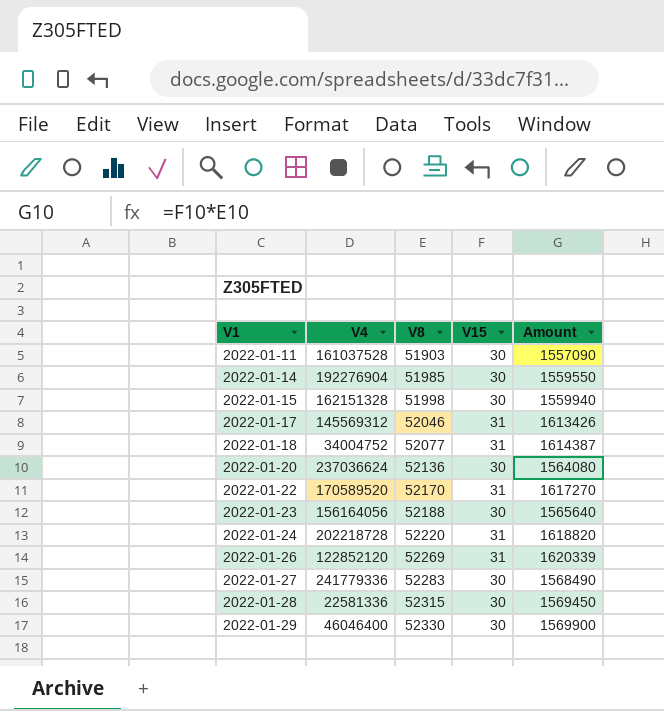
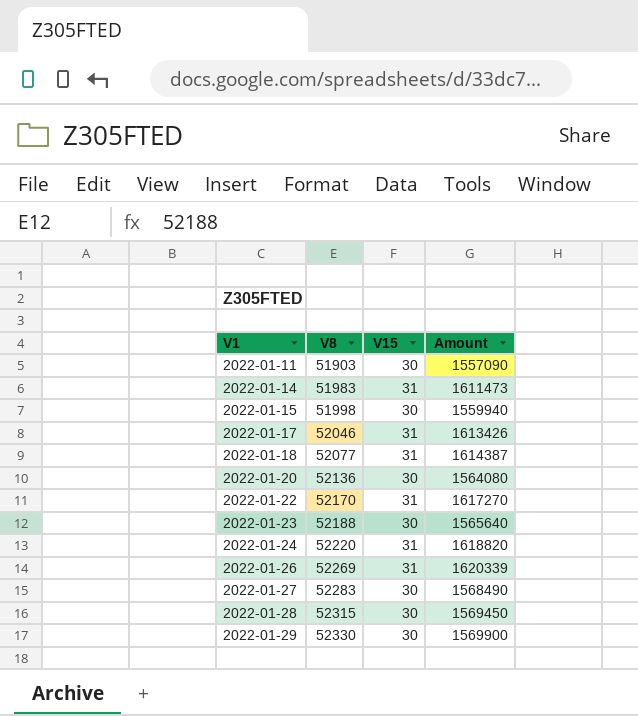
column V4 | position: 2 -> none
2022-01-14 | V8: 51985 -> 51983
2022-01-14 | V15: 30 -> 31
2022-01-14 | Amount: 1559550 -> 1611473

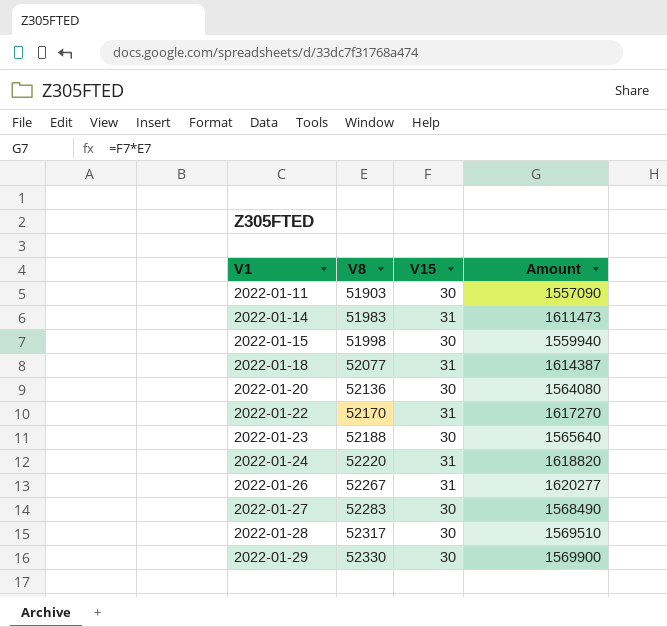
row 2022-01-17: 52046 | 31 | 1613426 -> none
2022-01-26 | V8: 52269 -> 52267
2022-01-26 | Amount: 1620339 -> 1620277
2022-01-28 | V8: 52315 -> 52317
2022-01-28 | Amount: 1569450 -> 1569510

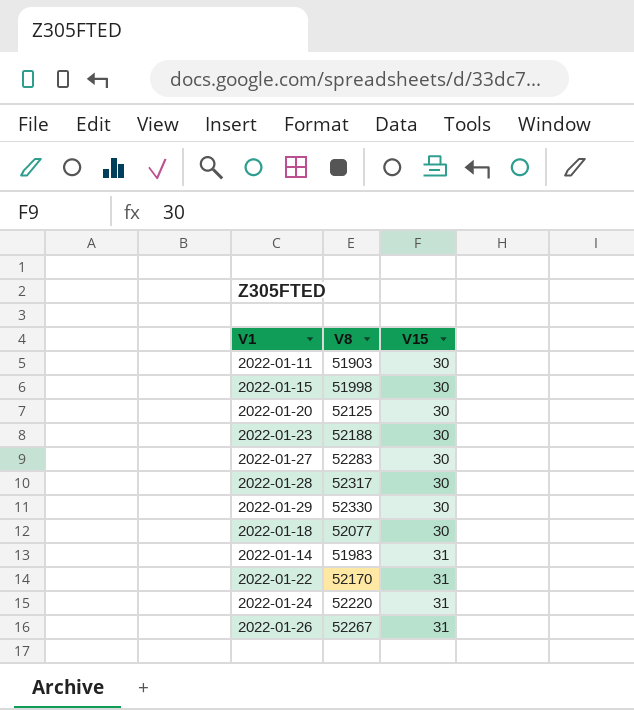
row order: V1 ascending -> V15 ascending
column Amount | formula: [V8] * [V15] -> none
2022-01-20 | V8: 52136 -> 52125
2022-01-18 | V15: 31 -> 30

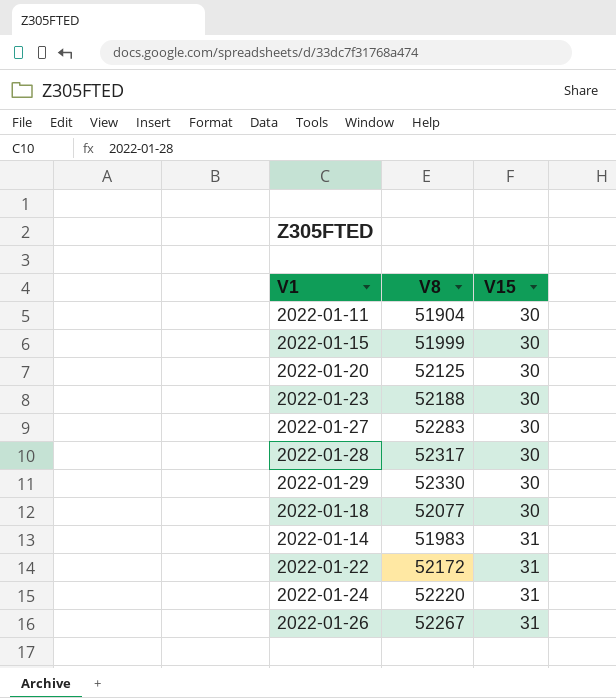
2022-01-11 | V8: 51903 -> 51904
2022-01-15 | V8: 51998 -> 51999
2022-01-22 | V8: 52170 -> 52172

